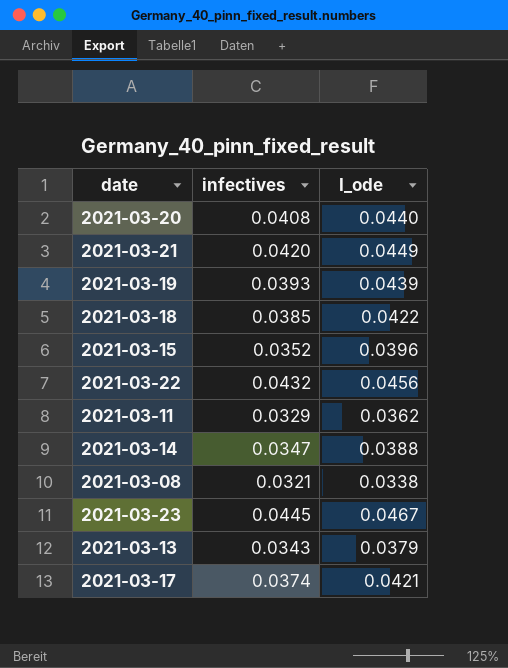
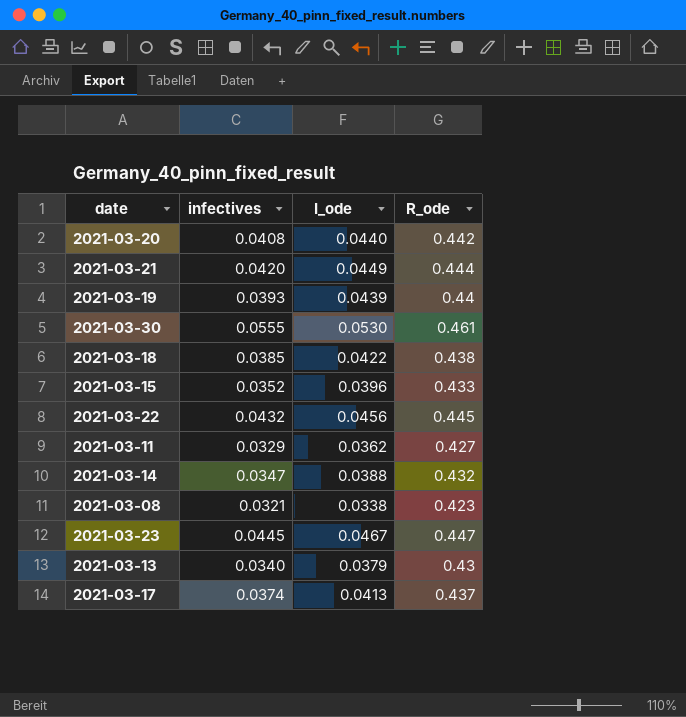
column R_ode | position: none -> 4
row 2021-03-30: none -> 0.0555 | 0.0530 | 0.461
2021-03-13 | infectives: 0.0343 -> 0.0340
2021-03-17 | I_ode: 0.0421 -> 0.0413

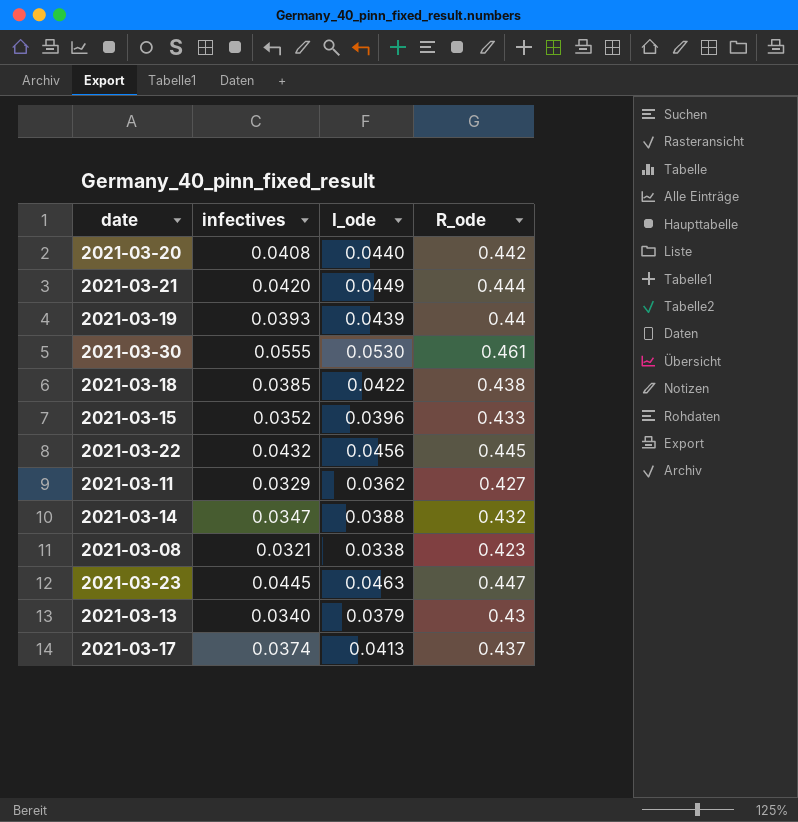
2021-03-23 | I_ode: 0.0467 -> 0.0463

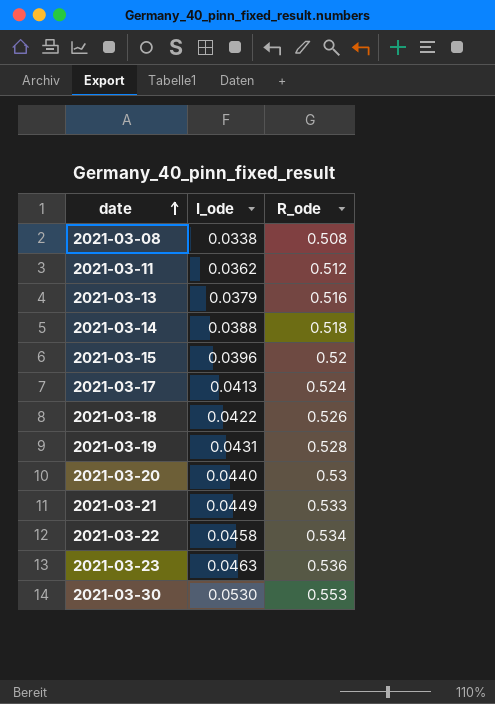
row order: none -> date ascending
column infectives | position: 2 -> none
2021-03-08 | R_ode: 0.423 -> 0.508
2021-03-11 | R_ode: 0.427 -> 0.512
2021-03-13 | R_ode: 0.43 -> 0.516
2021-03-14 | R_ode: 0.432 -> 0.518
2021-03-15 | R_ode: 0.433 -> 0.52
2021-03-17 | R_ode: 0.437 -> 0.524
2021-03-18 | R_ode: 0.438 -> 0.526
2021-03-19 | I_ode: 0.0439 -> 0.0431
2021-03-19 | R_ode: 0.44 -> 0.528
2021-03-20 | R_ode: 0.442 -> 0.53
2021-03-21 | R_ode: 0.444 -> 0.533
2021-03-22 | I_ode: 0.0456 -> 0.0458
2021-03-22 | R_ode: 0.445 -> 0.534
2021-03-23 | R_ode: 0.447 -> 0.536
2021-03-30 | R_ode: 0.461 -> 0.553

